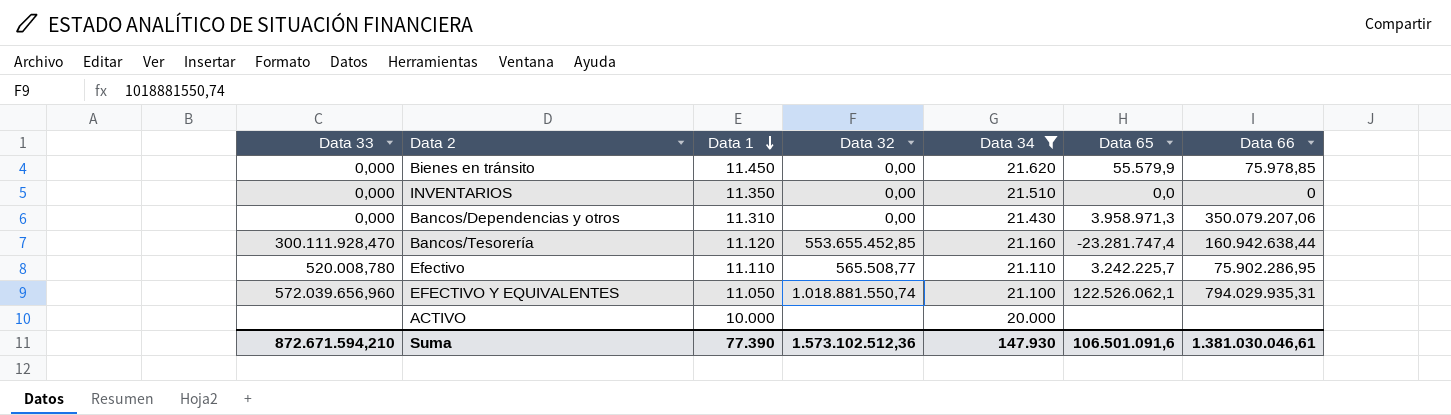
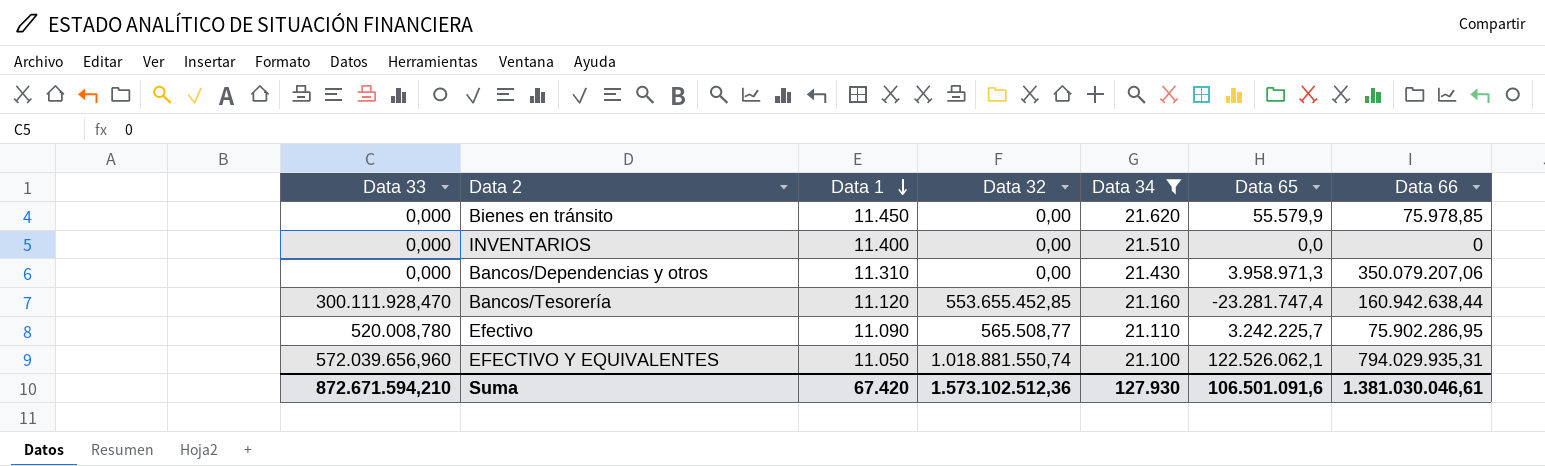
row ACTIVO: none | 10.000 | none | 20.000 | none | none -> none
INVENTARIOS | Data 1: 11.350 -> 11.400
Efectivo | Data 1: 11.110 -> 11.090
Suma | Data 1: 77.390 -> 67.420
Suma | Data 34: 147.930 -> 127.930

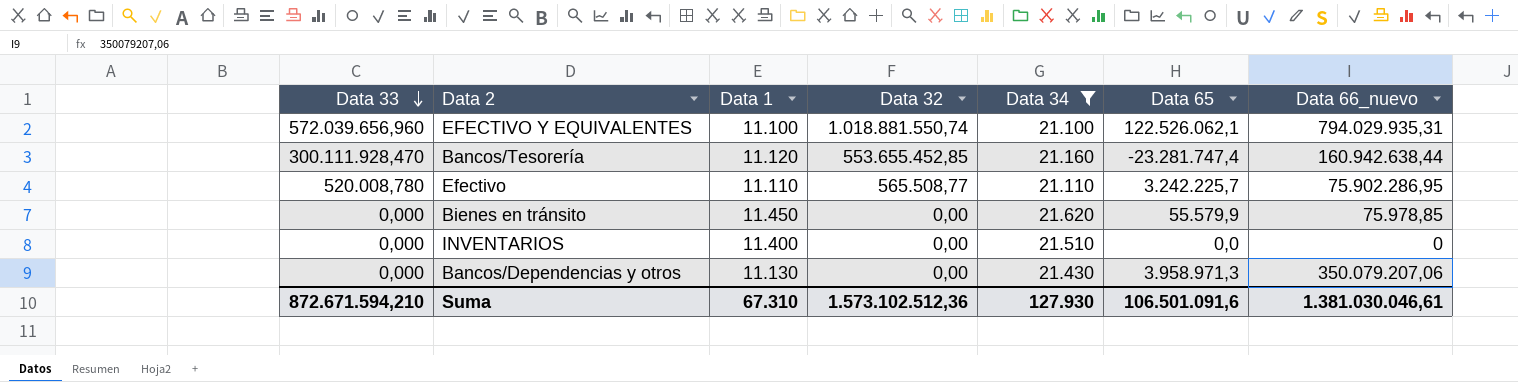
row order: Data 1 descending -> Data 33 descending
column name: Data 66 -> Data 66_nuevo
EFECTIVO Y EQUIVALENTES | Data 1: 11.050 -> 11.100
Efectivo | Data 1: 11.090 -> 11.110
Bancos/Dependencias y otros | Data 1: 11.310 -> 11.130
Suma | Data 1: 67.420 -> 67.310

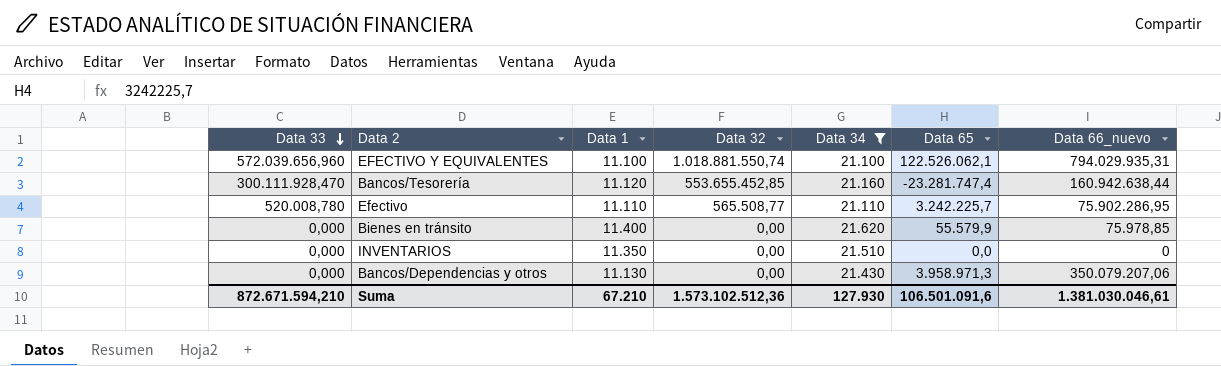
Bienes en tránsito | Data 1: 11.450 -> 11.400
INVENTARIOS | Data 1: 11.400 -> 11.350
Suma | Data 1: 67.310 -> 67.210

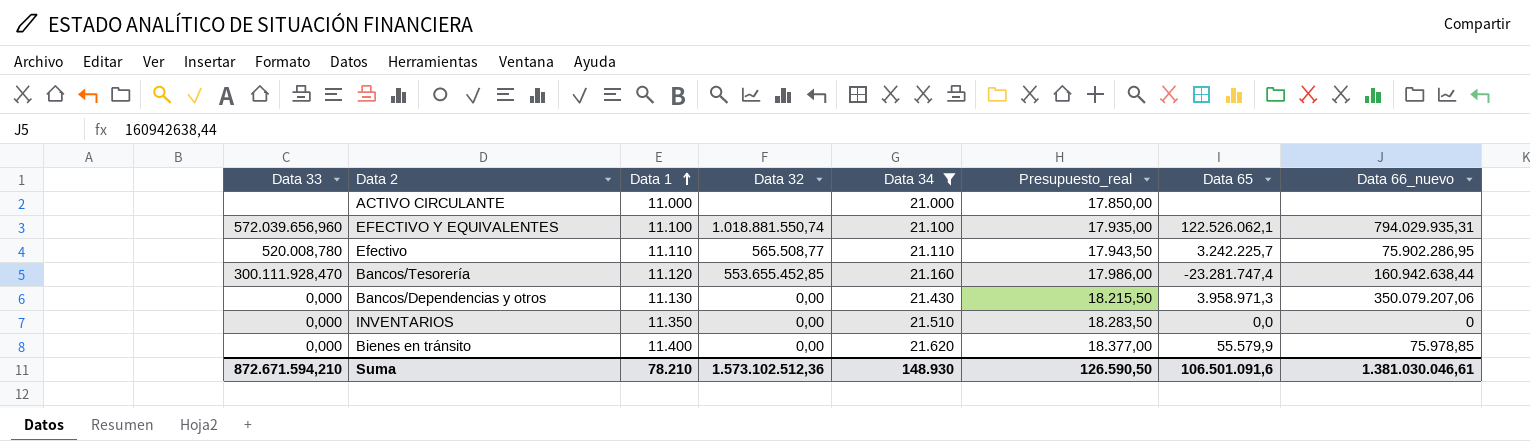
row order: Data 33 descending -> Data 1 ascending
column Presupuesto_real | formula: none -> [Data 34] * 0,85
row ACTIVO CIRCULANTE: none -> none | 11.000 | none | 21.000 | 17.850,00 | none | none
Suma | Data 1: 67.210 -> 78.210
Suma | Data 34: 127.930 -> 148.930

